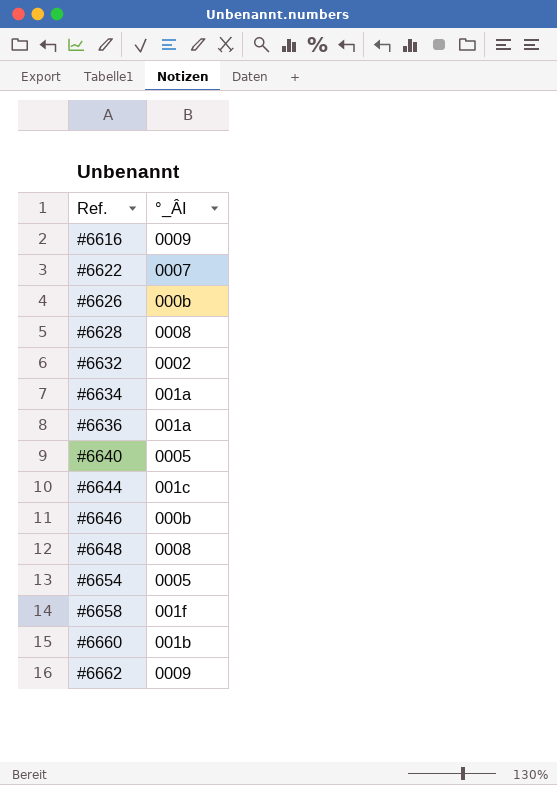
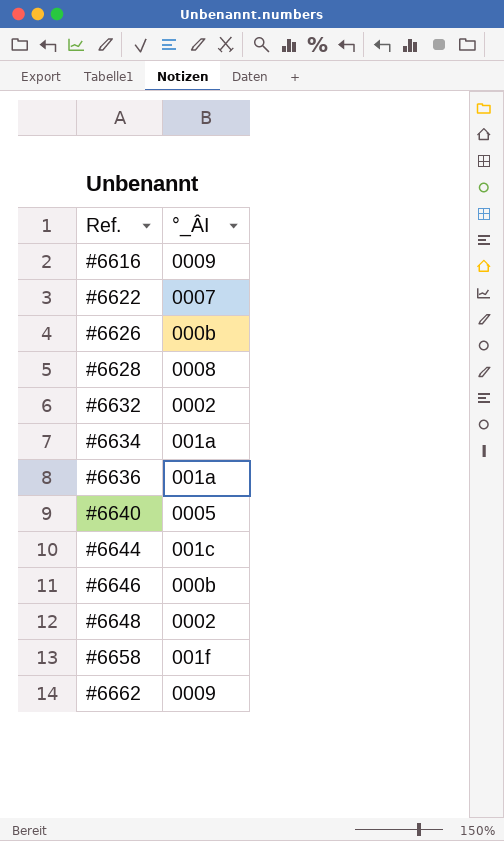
row #6654: 0005 -> none
row #6660: 001b -> none
#6648 | °_ÂI: 0008 -> 0002

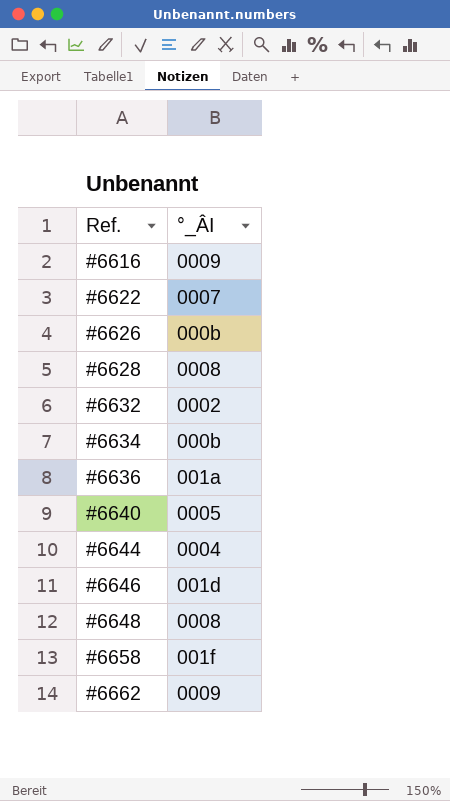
#6634 | °_ÂI: 001a -> 000b
#6644 | °_ÂI: 001c -> 0004
#6646 | °_ÂI: 000b -> 001d
#6648 | °_ÂI: 0002 -> 0008

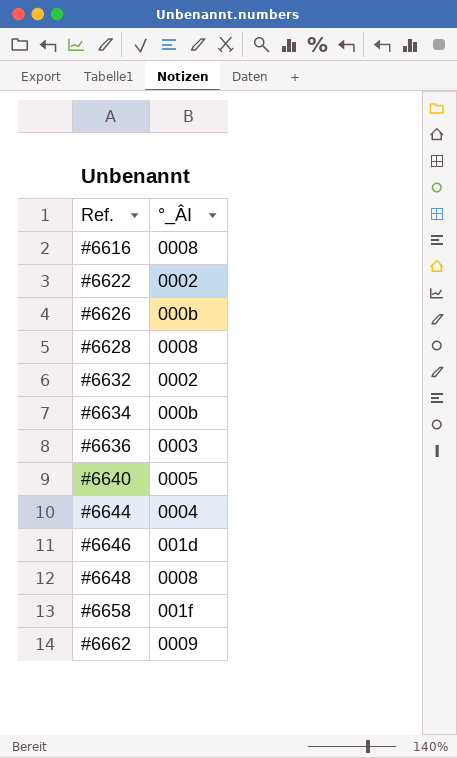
#6616 | °_ÂI: 0009 -> 0008
#6622 | °_ÂI: 0007 -> 0002
#6636 | °_ÂI: 001a -> 0003

